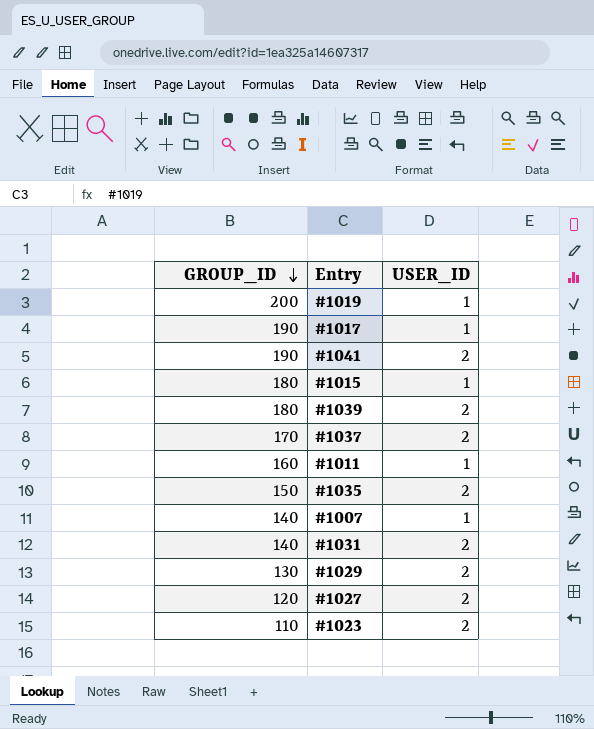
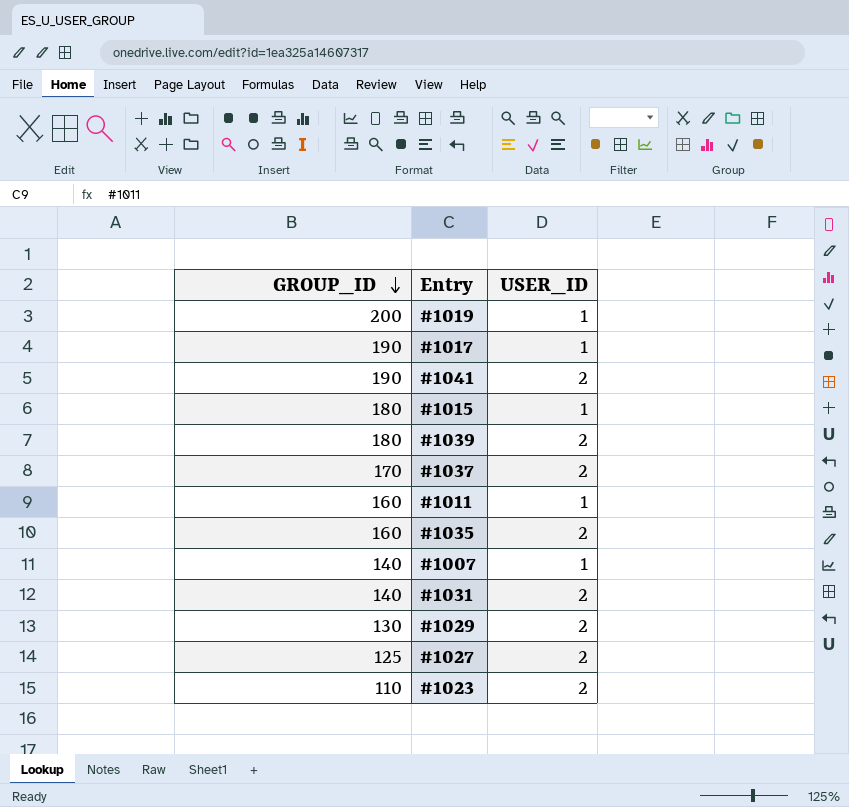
#1035 | GROUP_ID: 150 -> 160
#1027 | GROUP_ID: 120 -> 125

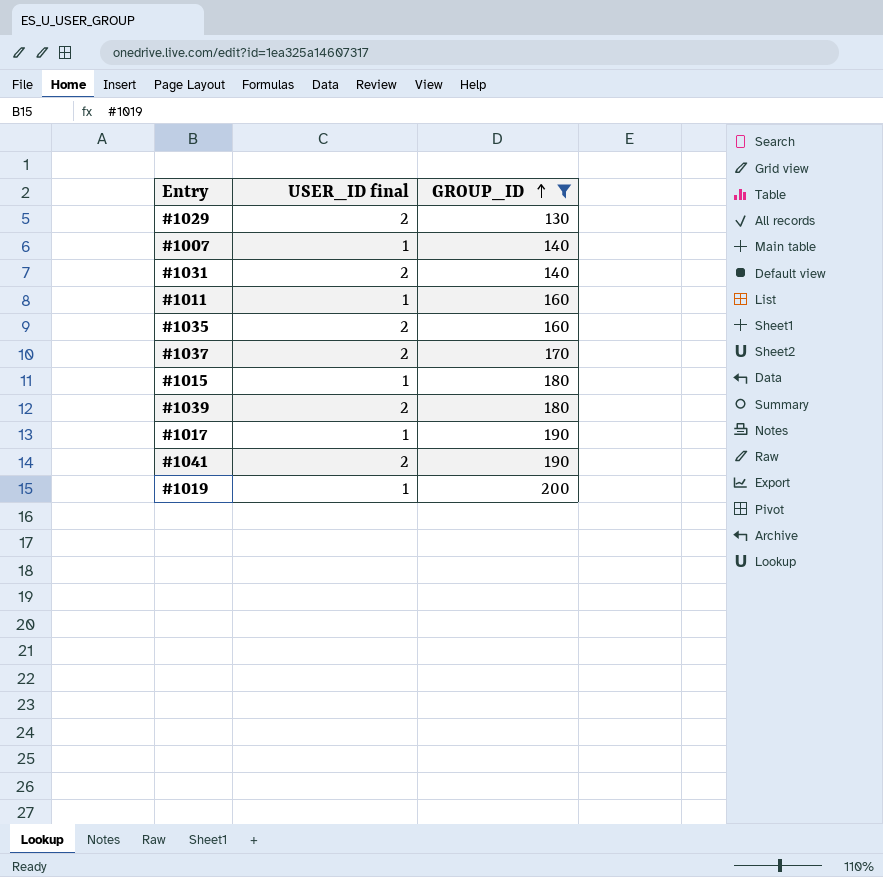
filter: none -> GROUP_ID >= 130
row order: GROUP_ID descending -> GROUP_ID ascending
column name: USER_ID -> USER_ID final
column GROUP_ID | position: 1 -> 3

